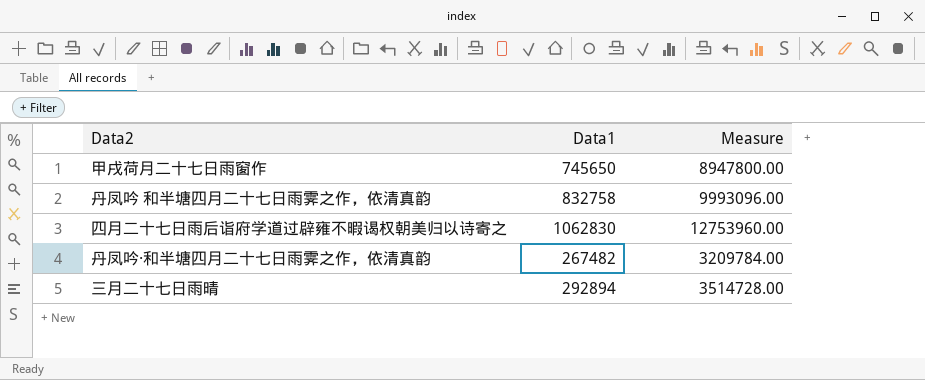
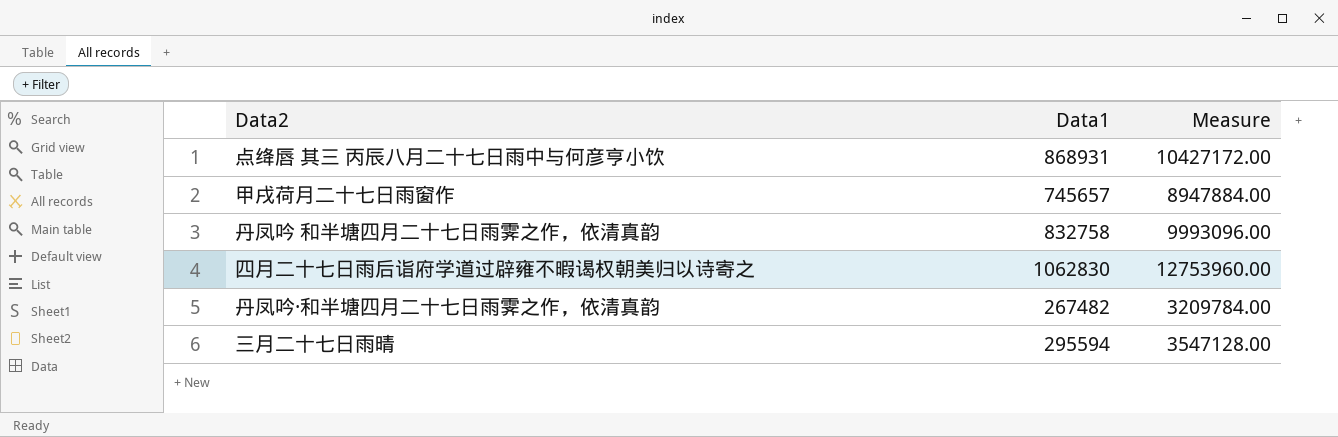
row 点绛唇 其三 丙辰八月二十七日雨中与何彦亨小饮: none -> 868931 | 10427172.00
甲戌荷月二十七日雨窗作 | Data1: 745650 -> 745657
甲戌荷月二十七日雨窗作 | Measure: 8947800.00 -> 8947884.00
三月二十七日雨晴 | Data1: 292894 -> 295594
三月二十七日雨晴 | Measure: 3514728.00 -> 3547128.00

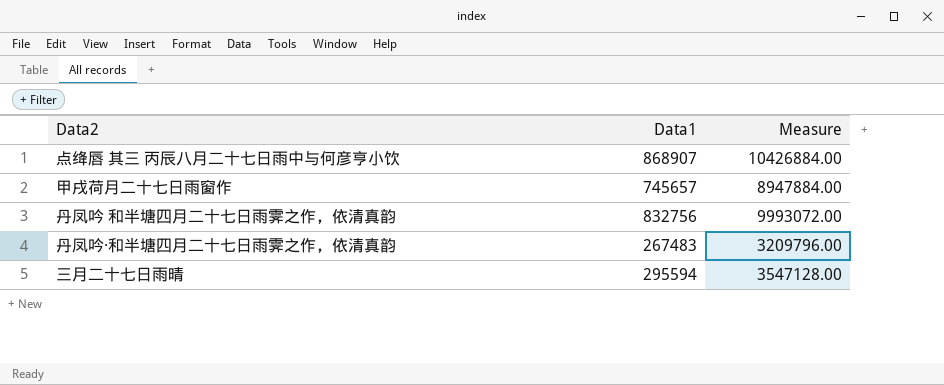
row 四月二十七日雨后诣府学道过辟雍不暇谒权朝美归以诗寄之: 1062830 | 12753960.00 -> none
点绛唇 其三 丙辰八月二十七日雨中与何彦亨小饮 | Data1: 868931 -> 868907
点绛唇 其三 丙辰八月二十七日雨中与何彦亨小饮 | Measure: 10427172.00 -> 10426884.00
丹凤吟 和半塘四月二十七日雨霁之作，依清真韵 | Data1: 832758 -> 832756
丹凤吟 和半塘四月二十七日雨霁之作，依清真韵 | Measure: 9993096.00 -> 9993072.00
丹凤吟·和半塘四月二十七日雨霁之作，依清真韵 | Data1: 267482 -> 267483
丹凤吟·和半塘四月二十七日雨霁之作，依清真韵 | Measure: 3209784.00 -> 3209796.00

